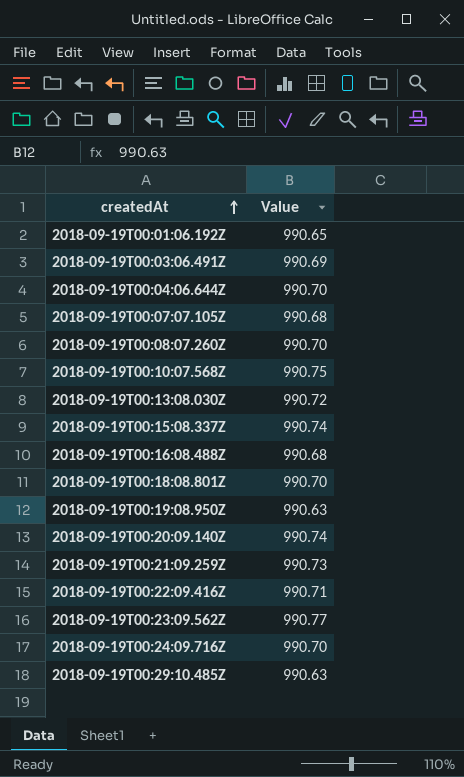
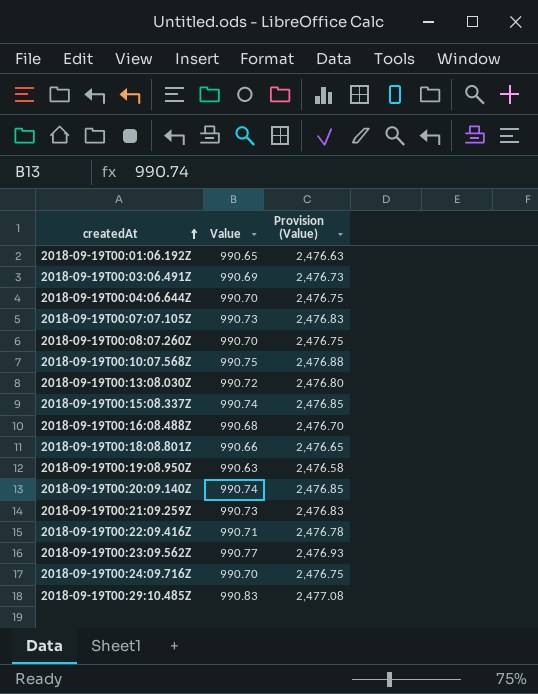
column Provision (Value) | formula: none -> [Value] * 2.5
2018-09-19T00:07:07.105Z | Value: 990.68 -> 990.73
2018-09-19T00:18:08.801Z | Value: 990.70 -> 990.66
2018-09-19T00:29:10.485Z | Value: 990.63 -> 990.83

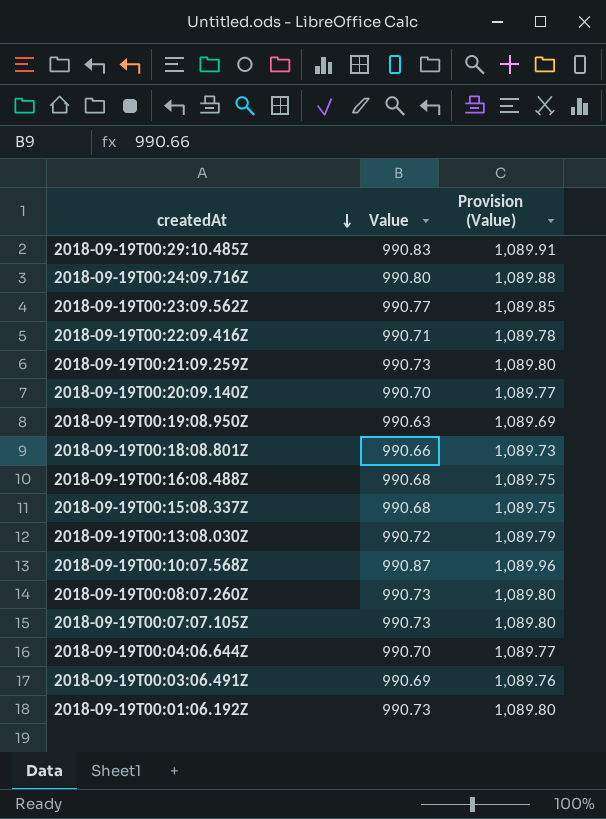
row order: createdAt ascending -> createdAt descending
column Provision (Value) | formula: [Value] * 2.5 -> [Value] * 1.1
2018-09-19T00:24:09.716Z | Value: 990.70 -> 990.80
2018-09-19T00:20:09.140Z | Value: 990.74 -> 990.70
2018-09-19T00:15:08.337Z | Value: 990.74 -> 990.68
2018-09-19T00:10:07.568Z | Value: 990.75 -> 990.87
2018-09-19T00:08:07.260Z | Value: 990.70 -> 990.73
2018-09-19T00:01:06.192Z | Value: 990.65 -> 990.73

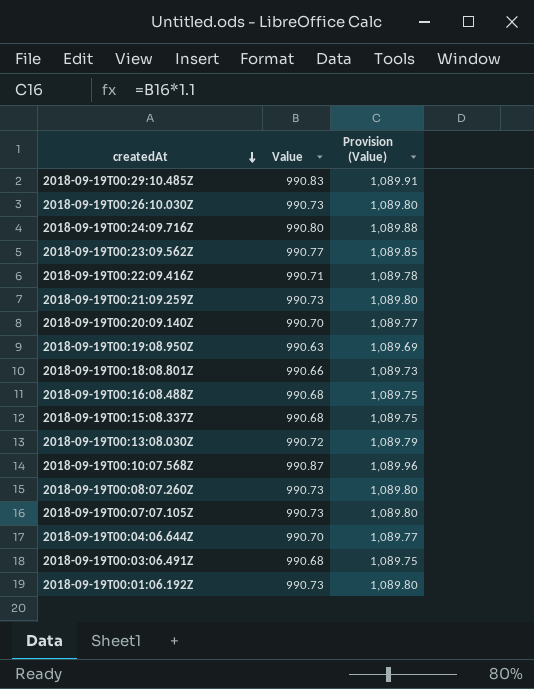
row 2018-09-19T00:26:10.030Z: none -> 990.73 | 1,089.80
2018-09-19T00:03:06.491Z | Value: 990.69 -> 990.68
2018-09-19T00:03:06.491Z | Provision (Value): 1,089.76 -> 1,089.75

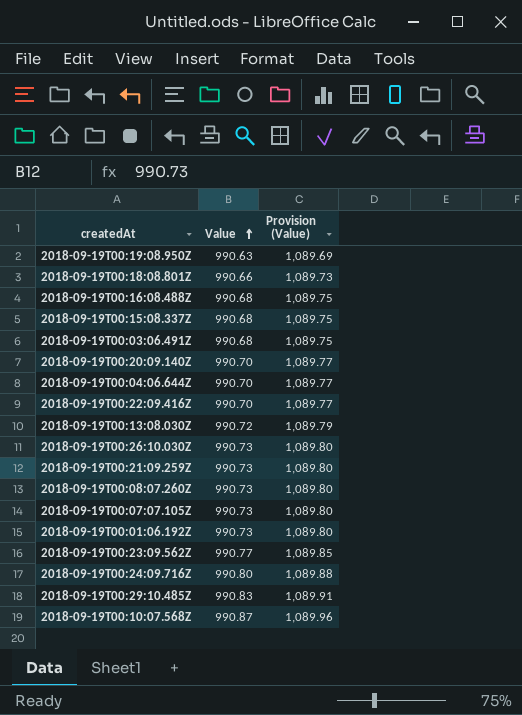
row order: createdAt descending -> Value ascending
2018-09-19T00:22:09.416Z | Value: 990.71 -> 990.70
2018-09-19T00:22:09.416Z | Provision (Value): 1,089.78 -> 1,089.77

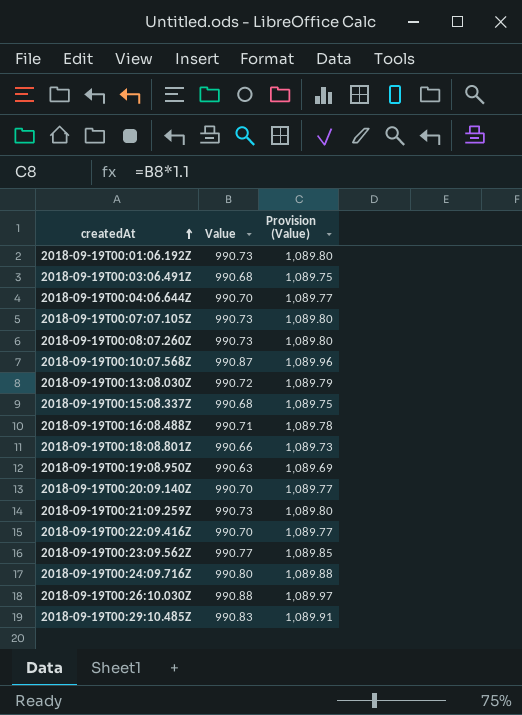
row order: Value ascending -> createdAt ascending
2018-09-19T00:16:08.488Z | Value: 990.68 -> 990.71
2018-09-19T00:16:08.488Z | Provision (Value): 1,089.75 -> 1,089.78
2018-09-19T00:26:10.030Z | Value: 990.73 -> 990.88
2018-09-19T00:26:10.030Z | Provision (Value): 1,089.80 -> 1,089.97

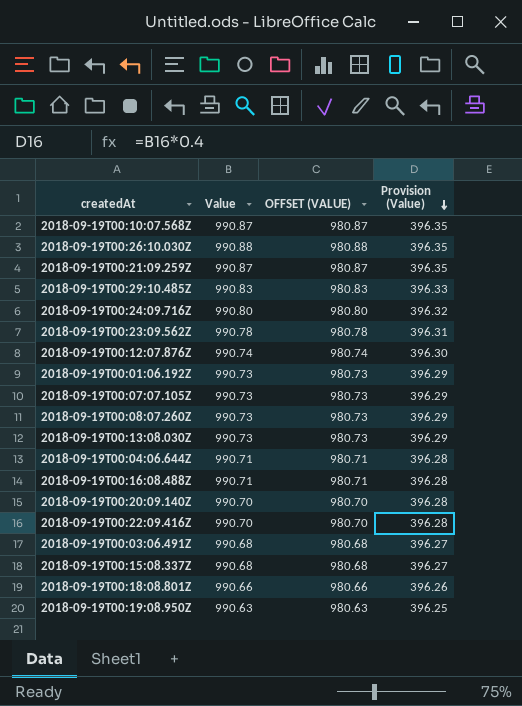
row order: createdAt ascending -> Provision (Value) descending
column OFFSET (VALUE) | formula: none -> [Value] - 10
column Provision (Value) | formula: [Value] * 1.1 -> [Value] * 0.4
2018-09-19T00:21:09.259Z | Value: 990.73 -> 990.87
2018-09-19T00:23:09.562Z | Value: 990.77 -> 990.78
row 2018-09-19T00:12:07.876Z: none -> 990.74 | 980.74 | 396.30
2018-09-19T00:13:08.030Z | Value: 990.72 -> 990.73
2018-09-19T00:04:06.644Z | Value: 990.70 -> 990.71

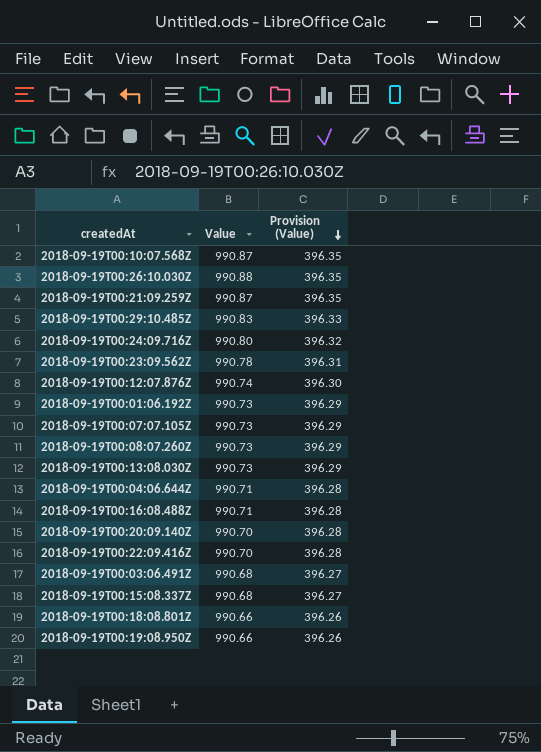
column OFFSET (VALUE) | formula: [Value] - 10 -> none
2018-09-19T00:19:08.950Z | Value: 990.63 -> 990.66
2018-09-19T00:19:08.950Z | Provision (Value): 396.25 -> 396.26

